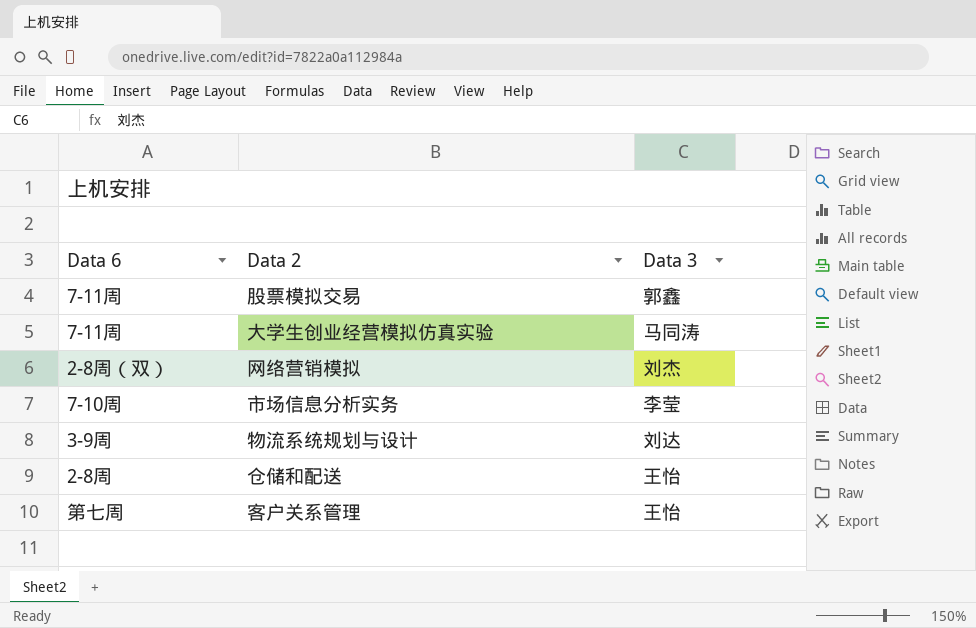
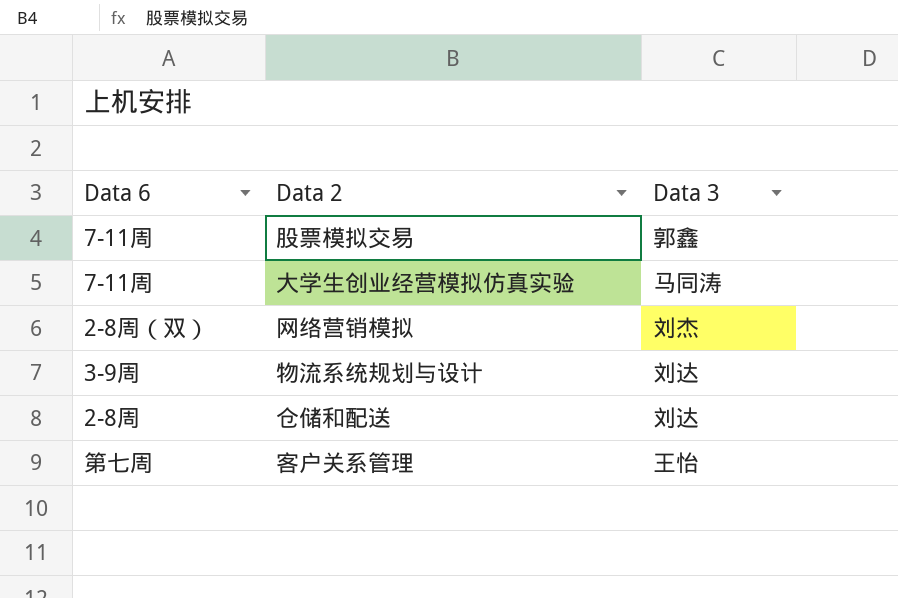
row 市场信息分析实务: 7-10周 | 李莹 -> none
仓储和配送 | Data 3: 王怡 -> 刘达

